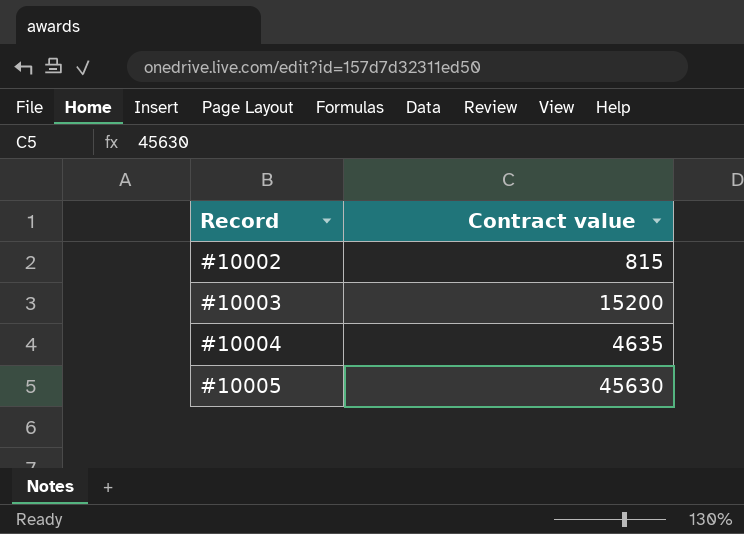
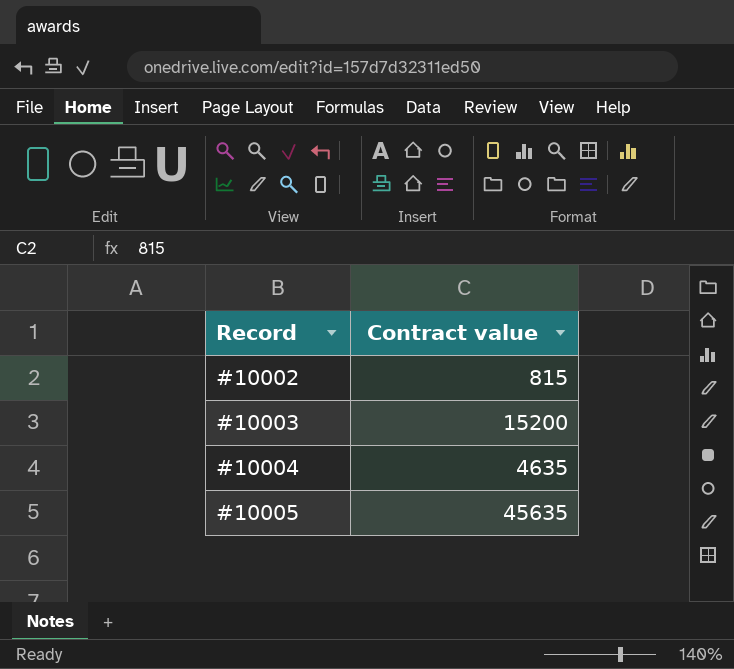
#10005 | Contract value: 45630 -> 45635

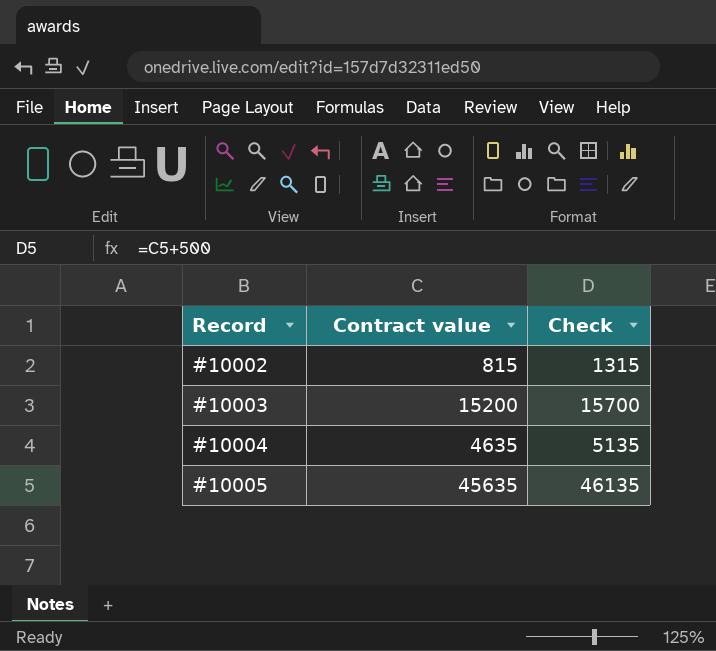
column Check | formula: none -> [Contract value] + 500

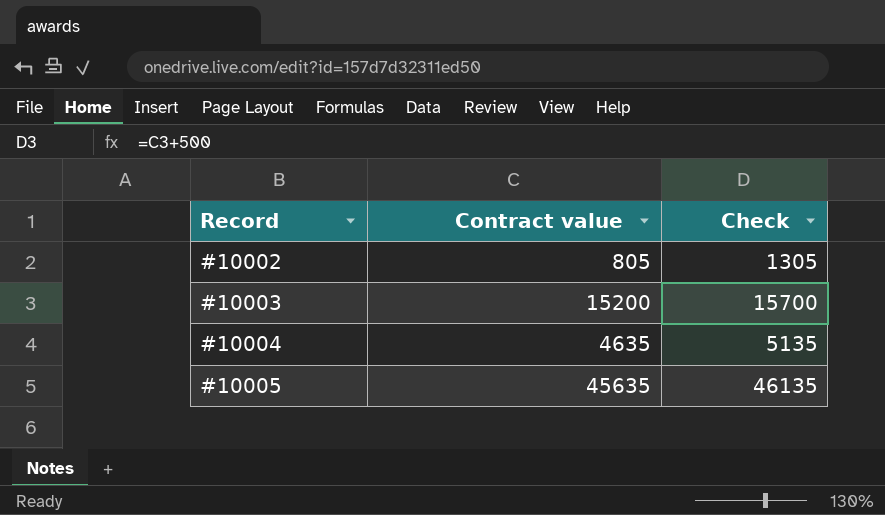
#10002 | Contract value: 815 -> 805
#10002 | Check: 1315 -> 1305

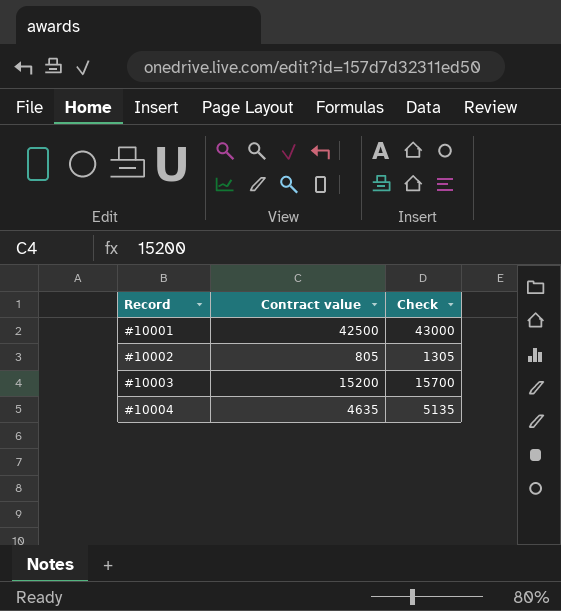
row #10005: 45635 | 46135 -> none
row #10001: none -> 42500 | 43000

